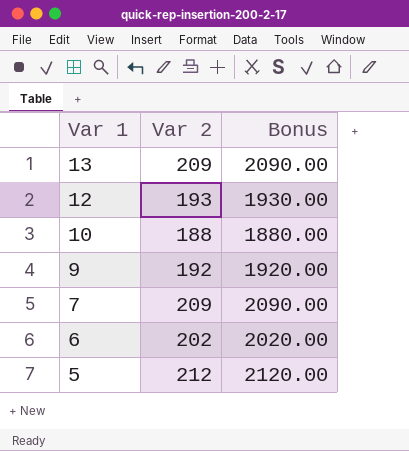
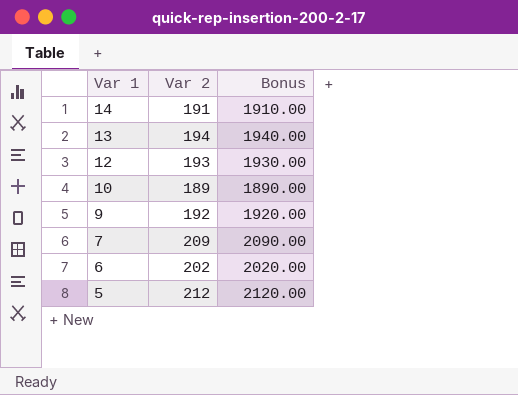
row 14: none -> 191 | 1910.00
13 | Var 2: 209 -> 194
13 | Bonus: 2090.00 -> 1940.00
10 | Var 2: 188 -> 189
10 | Bonus: 1880.00 -> 1890.00

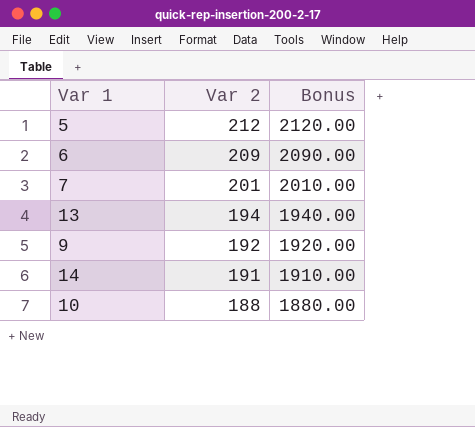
row order: Var 1 descending -> Var 2 descending
row 12: 193 | 1930.00 -> none
6 | Var 2: 202 -> 209
6 | Bonus: 2020.00 -> 2090.00
7 | Var 2: 209 -> 201
7 | Bonus: 2090.00 -> 2010.00
10 | Var 2: 189 -> 188
10 | Bonus: 1890.00 -> 1880.00

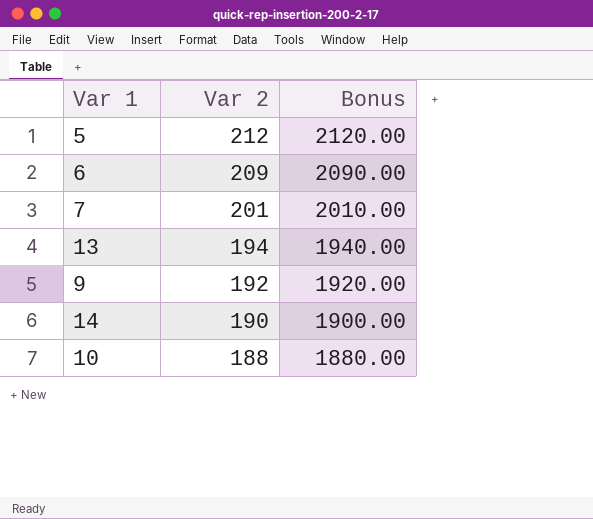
14 | Var 2: 191 -> 190
14 | Bonus: 1910.00 -> 1900.00

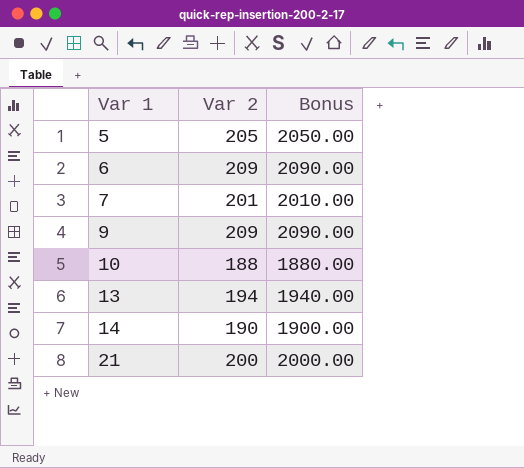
row order: Var 2 descending -> Var 1 ascending
5 | Var 2: 212 -> 205
5 | Bonus: 2120.00 -> 2050.00
9 | Var 2: 192 -> 209
9 | Bonus: 1920.00 -> 2090.00
row 21: none -> 200 | 2000.00

